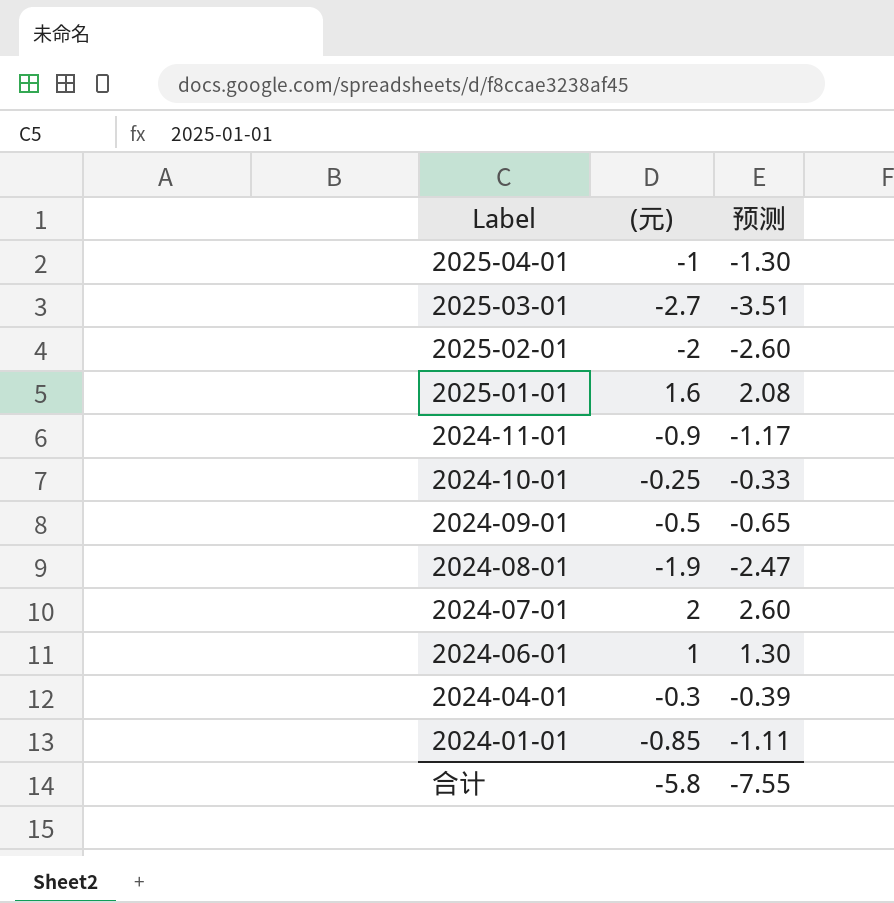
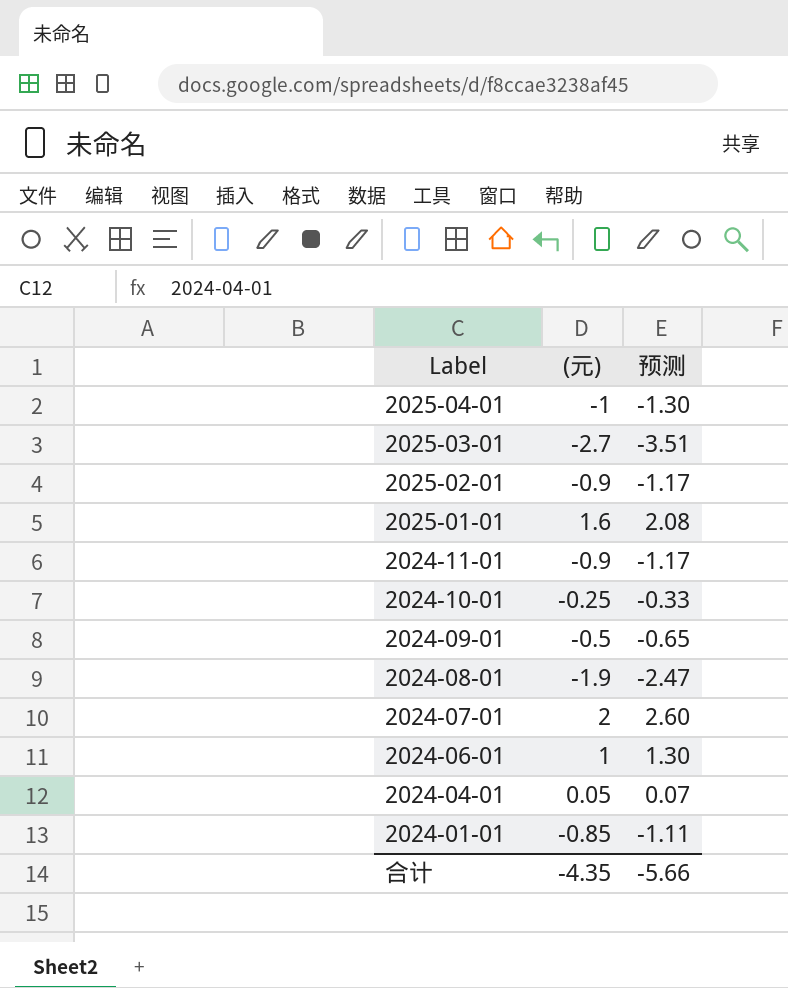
2025-02-01 | (元): -2 -> -0.9
2025-02-01 | 预测: -2.60 -> -1.17
2024-04-01 | (元): -0.3 -> 0.05
2024-04-01 | 预测: -0.39 -> 0.07
合计 | (元): -5.8 -> -4.35
合计 | 预测: -7.55 -> -5.66

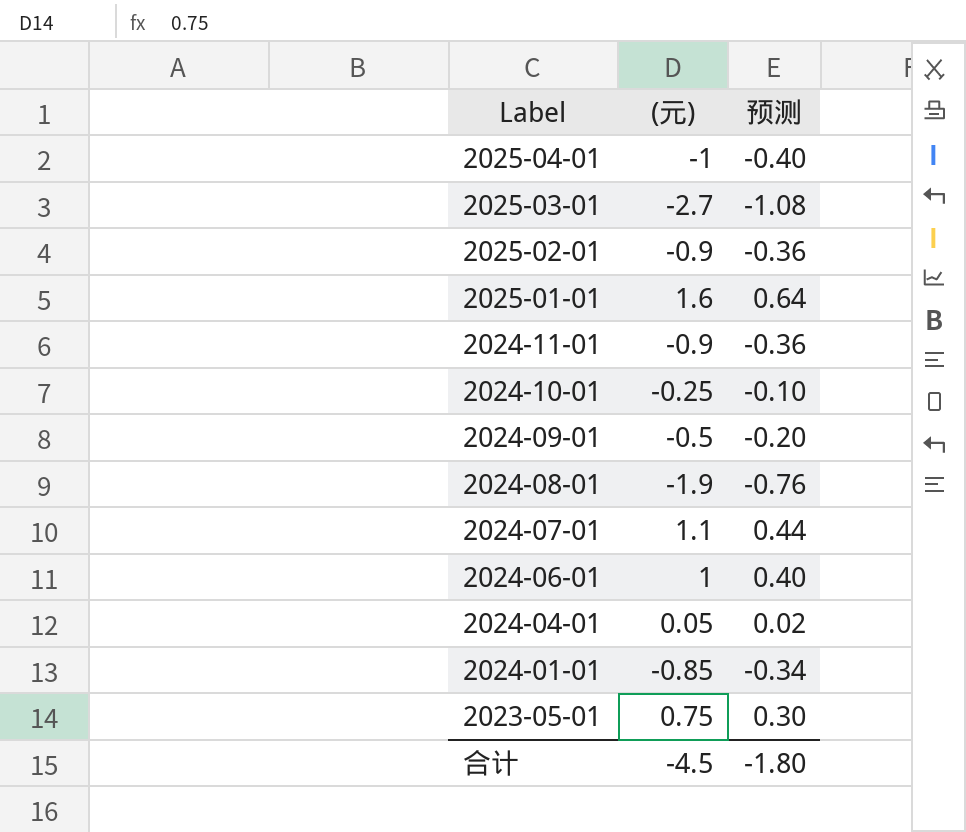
column 预测 | formula: [(元)] * 1.3 -> [(元)] * 0.4
2024-07-01 | (元): 2 -> 1.1
row 2023-05-01: none -> 0.75 | 0.30
合计 | (元): -4.35 -> -4.5
合计 | 预测: -5.66 -> -1.80

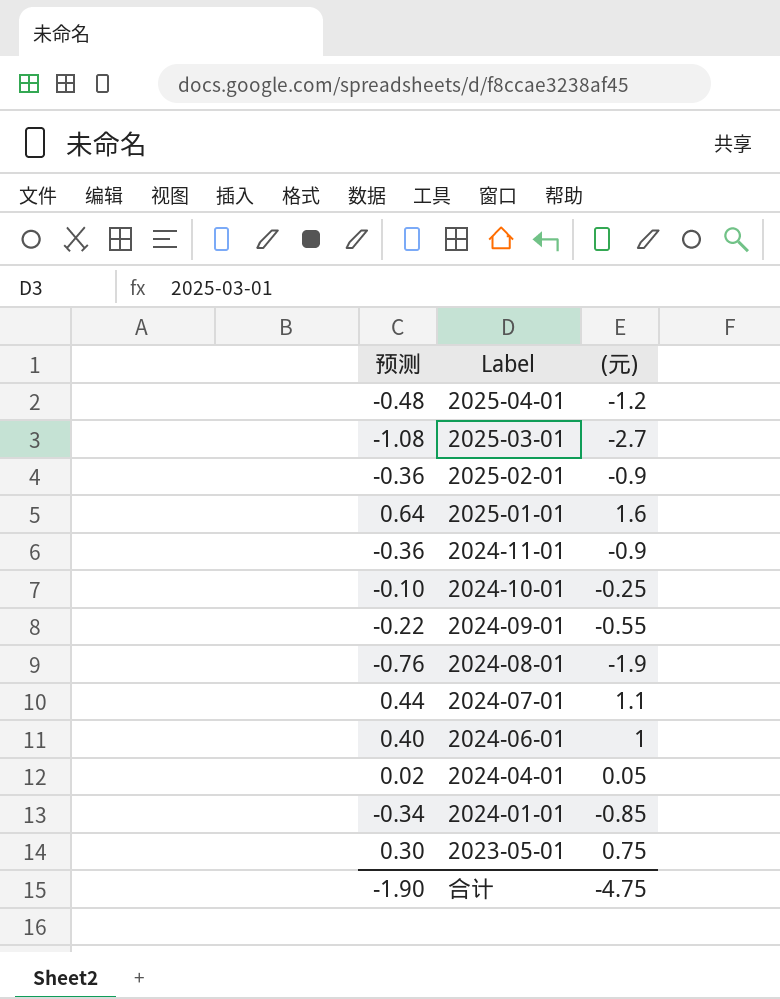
column 预测 | position: 3 -> 1
2025-04-01 | 预测: -0.40 -> -0.48
2025-04-01 | (元): -1 -> -1.2
2024-09-01 | 预测: -0.20 -> -0.22
2024-09-01 | (元): -0.5 -> -0.55
合计 | 预测: -1.80 -> -1.90
合计 | (元): -4.5 -> -4.75

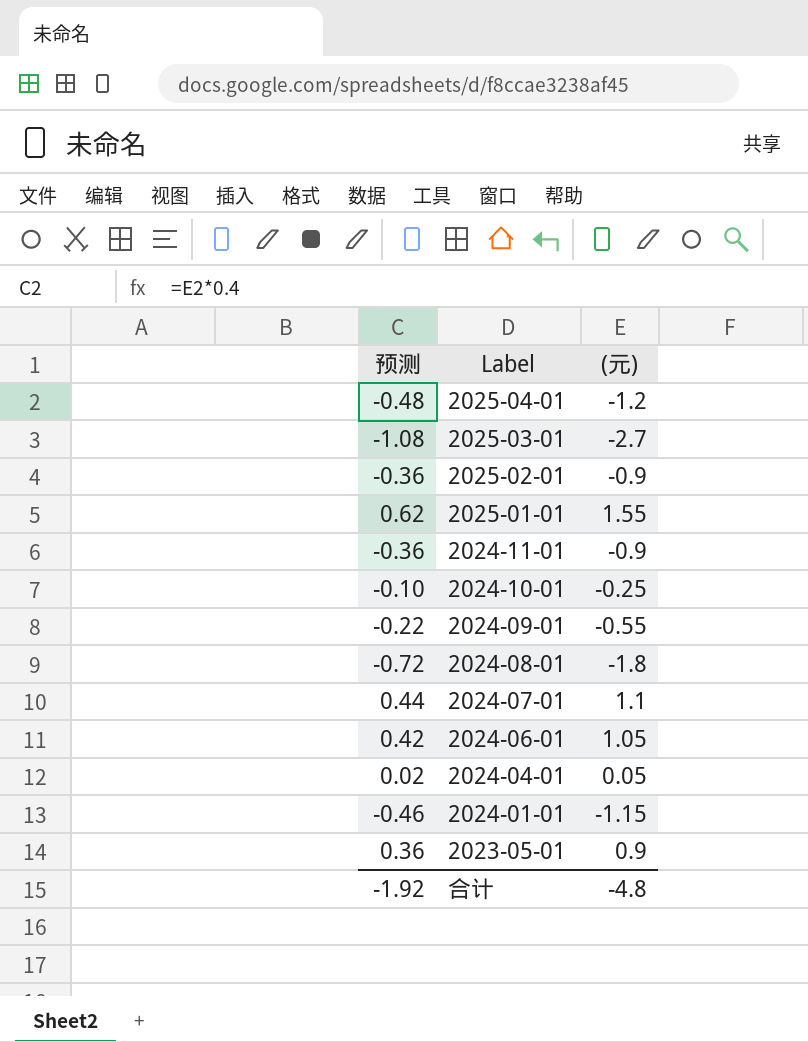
2025-01-01 | 预测: 0.64 -> 0.62
2025-01-01 | (元): 1.6 -> 1.55
2024-08-01 | 预测: -0.76 -> -0.72
2024-08-01 | (元): -1.9 -> -1.8
2024-06-01 | 预测: 0.40 -> 0.42
2024-06-01 | (元): 1 -> 1.05
2024-01-01 | 预测: -0.34 -> -0.46
2024-01-01 | (元): -0.85 -> -1.15
2023-05-01 | 预测: 0.30 -> 0.36
2023-05-01 | (元): 0.75 -> 0.9
合计 | 预测: -1.90 -> -1.92
合计 | (元): -4.75 -> -4.8

